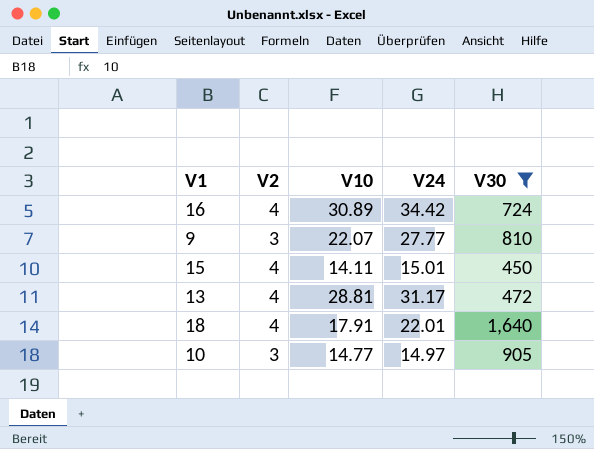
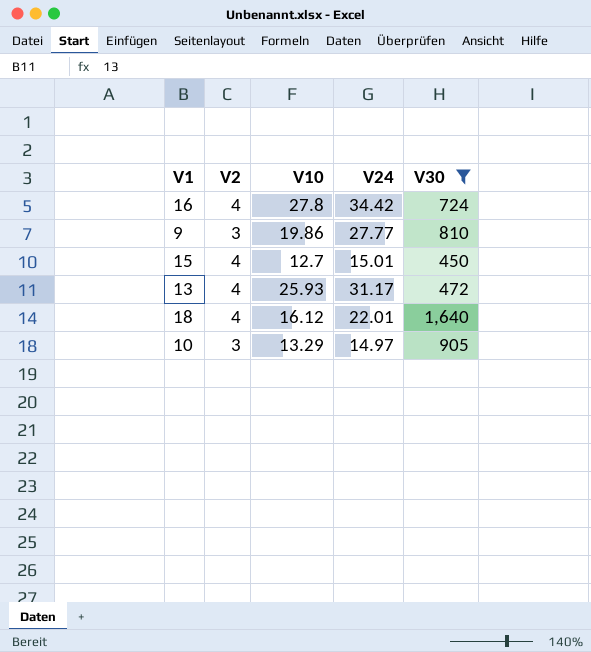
16 | V10: 30.89 -> 27.8
9 | V10: 22.07 -> 19.86
15 | V10: 14.11 -> 12.7
13 | V10: 28.81 -> 25.93
18 | V10: 17.91 -> 16.12
10 | V10: 14.77 -> 13.29

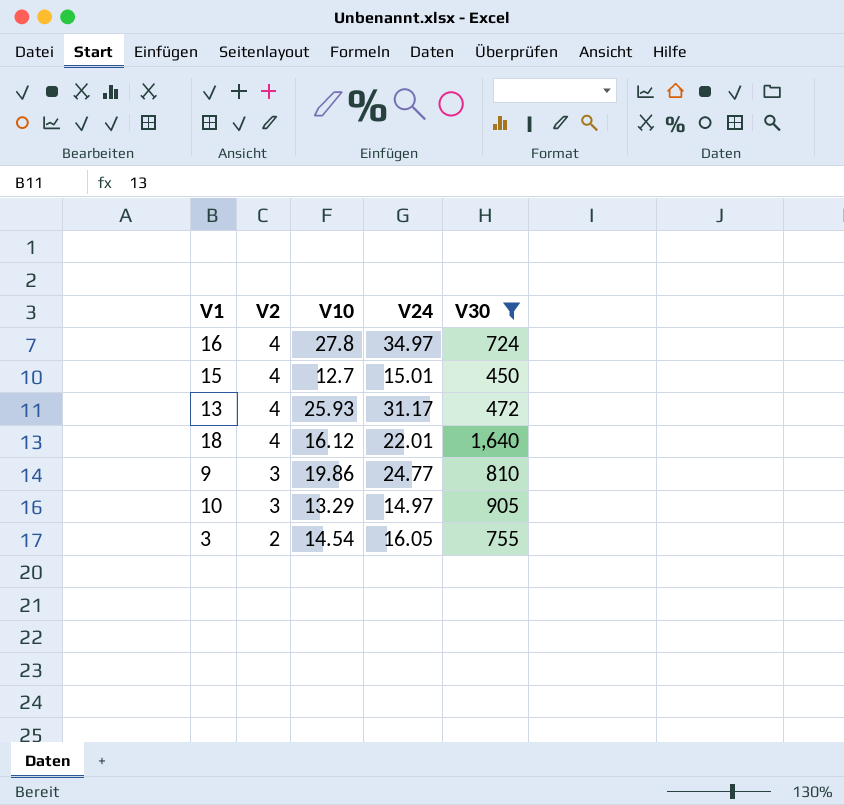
row order: none -> V2 descending
16 | V24: 34.42 -> 34.97
9 | V24: 27.77 -> 24.77
row 3: none -> 2 | 14.54 | 16.05 | 755

